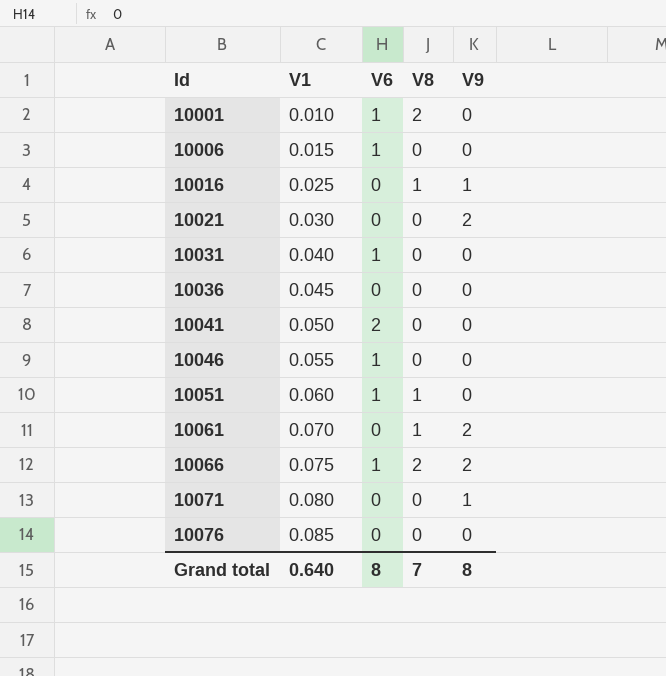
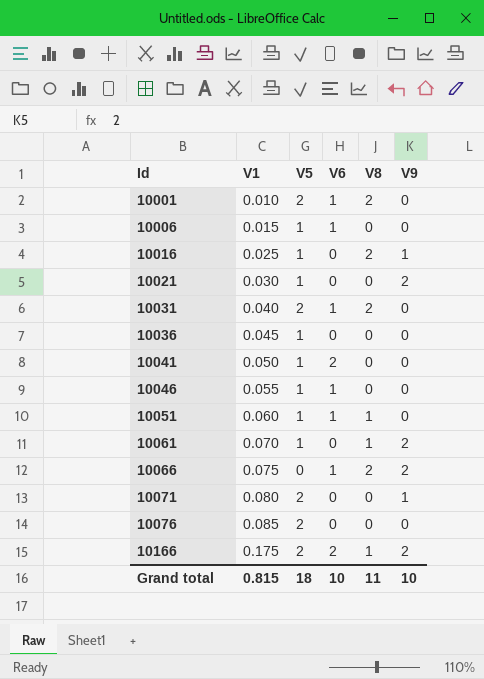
column V5 | position: none -> 3
10016 | V8: 1 -> 2
10031 | V8: 0 -> 2
row 10166: none -> 0.175 | 2 | 2 | 1 | 2
Grand total | V1: 0.640 -> 0.815
Grand total | V6: 8 -> 10
Grand total | V8: 7 -> 11
Grand total | V9: 8 -> 10

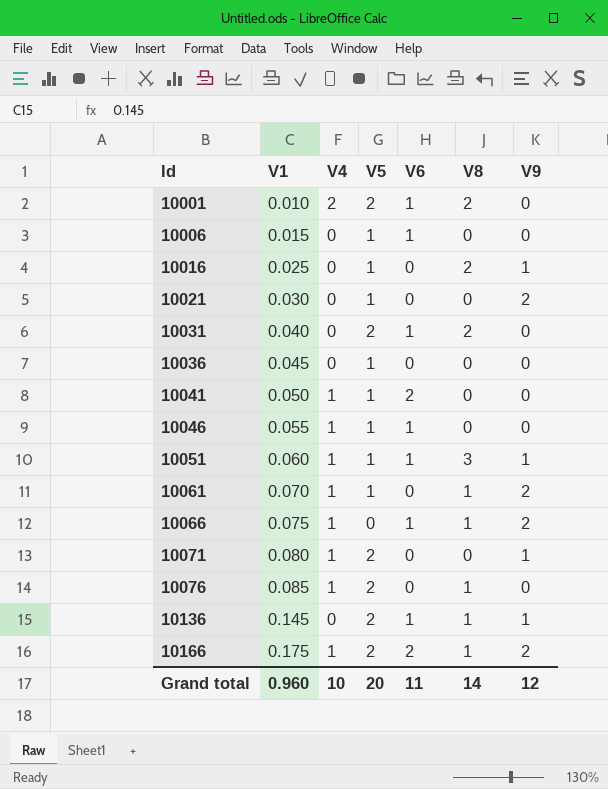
column V4 | position: none -> 3
10051 | V8: 1 -> 3
10051 | V9: 0 -> 1
10066 | V8: 2 -> 1
10076 | V8: 0 -> 1
row 10136: none -> 0.145 | 0 | 2 | 1 | 1 | 1
Grand total | V1: 0.815 -> 0.960
Grand total | V5: 18 -> 20
Grand total | V6: 10 -> 11
Grand total | V8: 11 -> 14
Grand total | V9: 10 -> 12

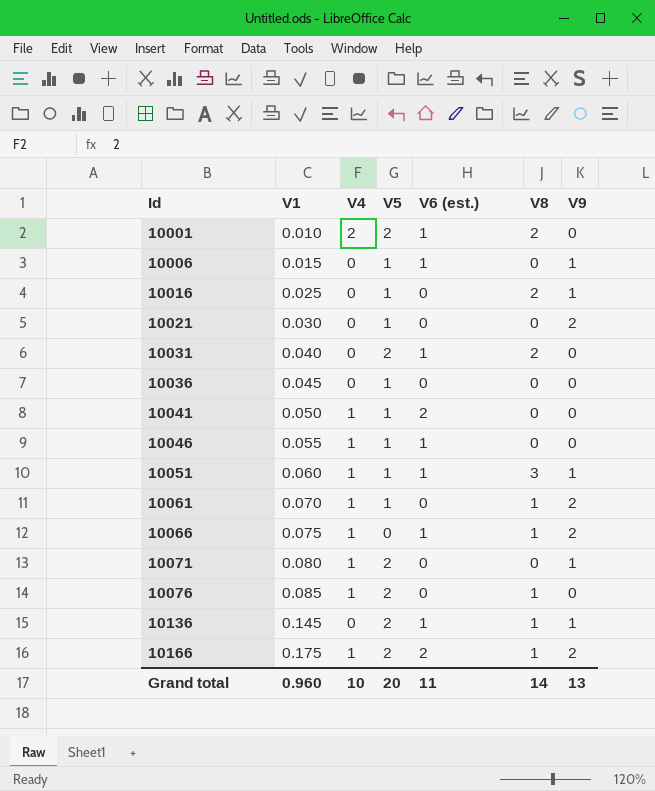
column name: V6 -> V6 (est.)
10006 | V9: 0 -> 1
Grand total | V9: 12 -> 13

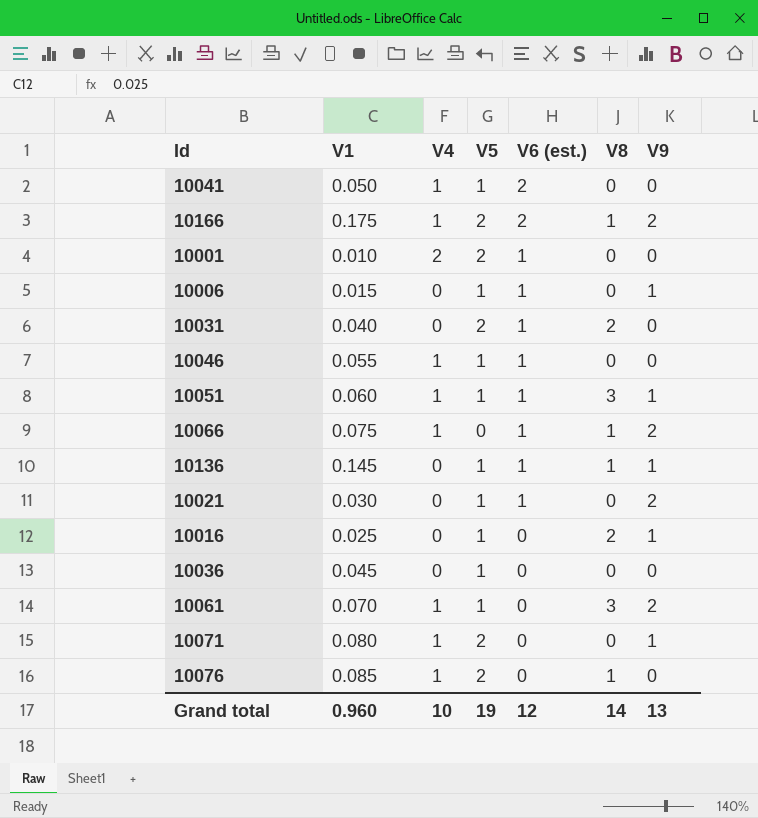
row order: Id ascending -> V6 (est.) descending
10001 | V8: 2 -> 0
10136 | V5: 2 -> 1
10021 | V6 (est.): 0 -> 1
10061 | V8: 1 -> 3
Grand total | V5: 20 -> 19
Grand total | V6 (est.): 11 -> 12

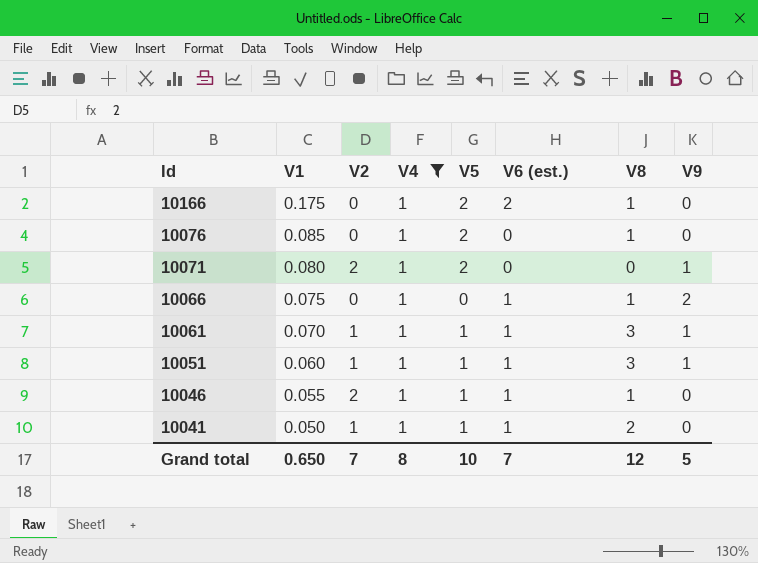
filter: none -> V4 = 1
row order: V6 (est.) descending -> Id descending
column V2 | position: none -> 3
10166 | V9: 2 -> 0
10061 | V6 (est.): 0 -> 1
10061 | V9: 2 -> 1
10046 | V8: 0 -> 1
10041 | V6 (est.): 2 -> 1
10041 | V8: 0 -> 2
Grand total | V1: 0.960 -> 0.650
Grand total | V4: 10 -> 8
Grand total | V5: 19 -> 10
Grand total | V6 (est.): 12 -> 7
Grand total | V8: 14 -> 12
Grand total | V9: 13 -> 5

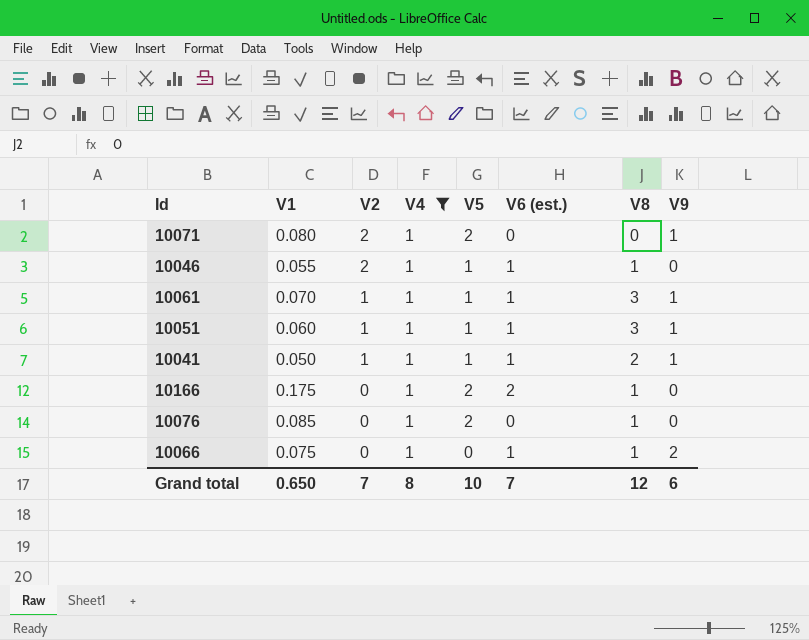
row order: Id descending -> V2 descending
10041 | V9: 0 -> 1
Grand total | V9: 5 -> 6

